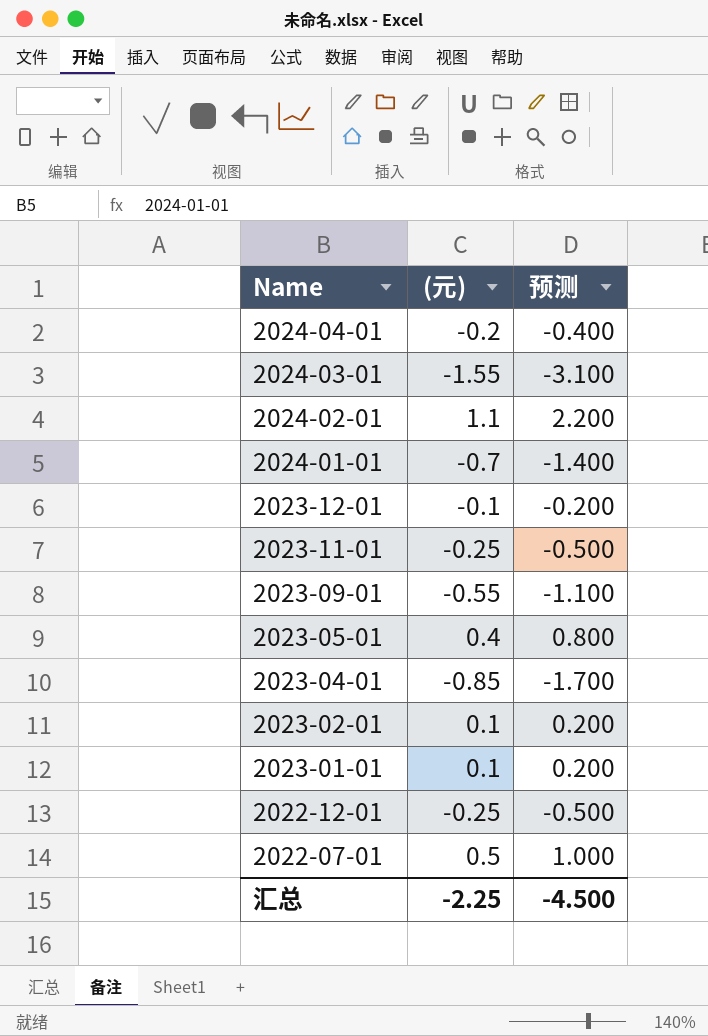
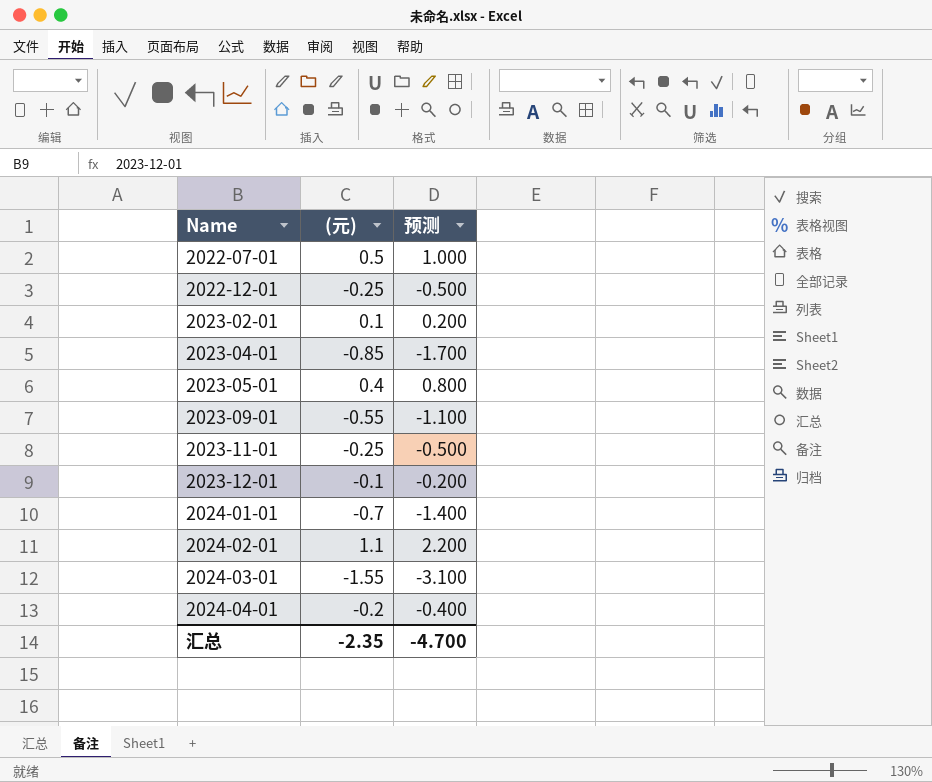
row order: Name descending -> Name ascending
row 2023-01-01: 0.1 | 0.200 -> none
汇总 | (元): -2.25 -> -2.35
汇总 | 预测: -4.500 -> -4.700

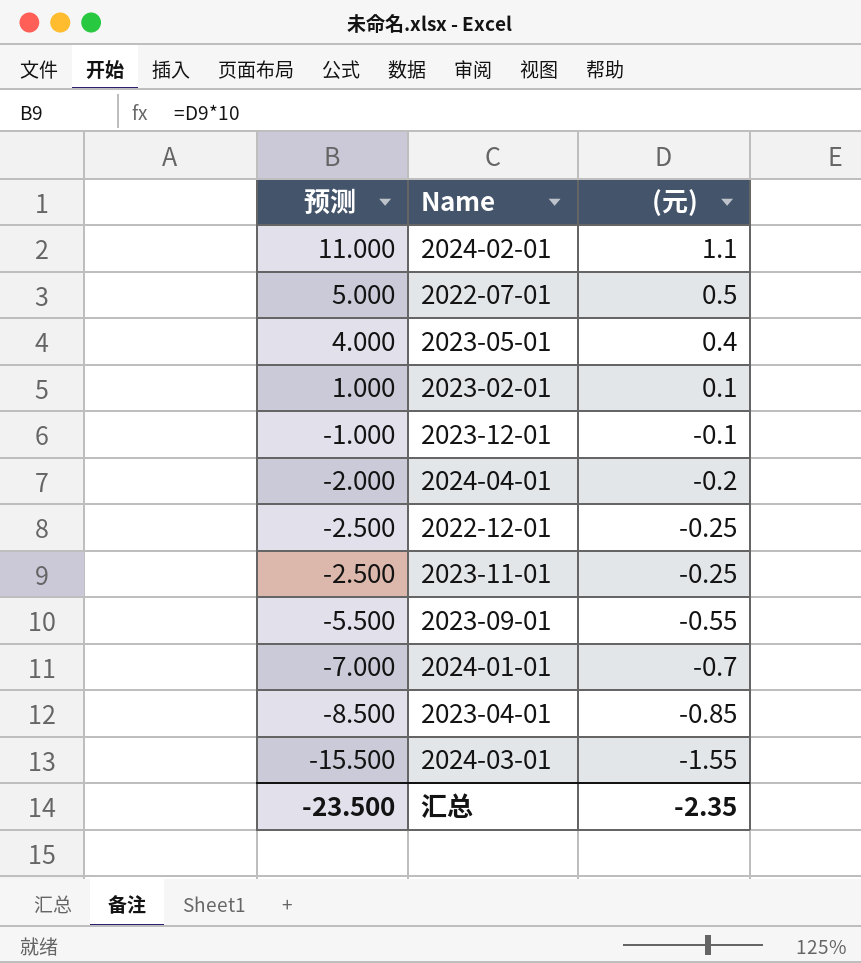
row order: Name ascending -> 预测 descending
column 预测 | formula: [(元)] * 2 -> [(元)] * 10
column 预测 | position: 3 -> 1
汇总 | 预测: -4.700 -> -23.500

